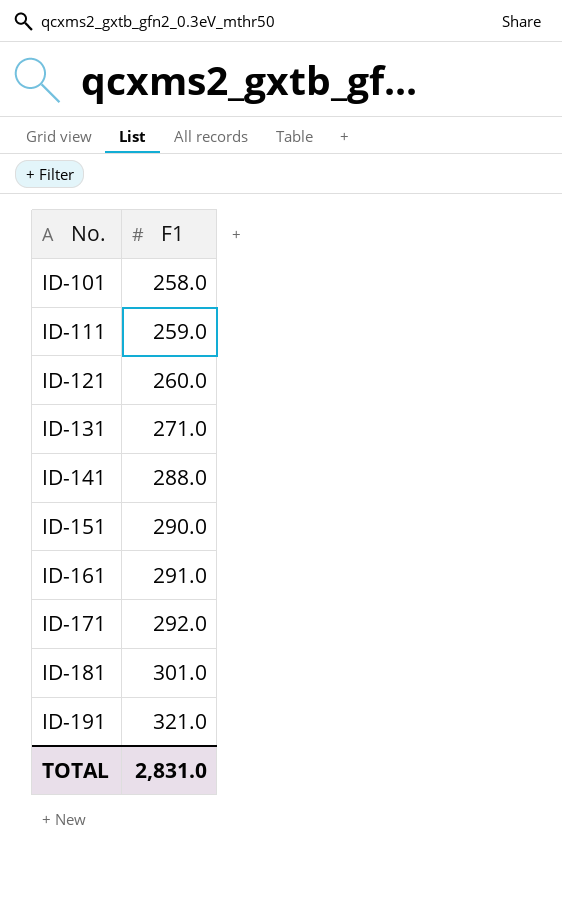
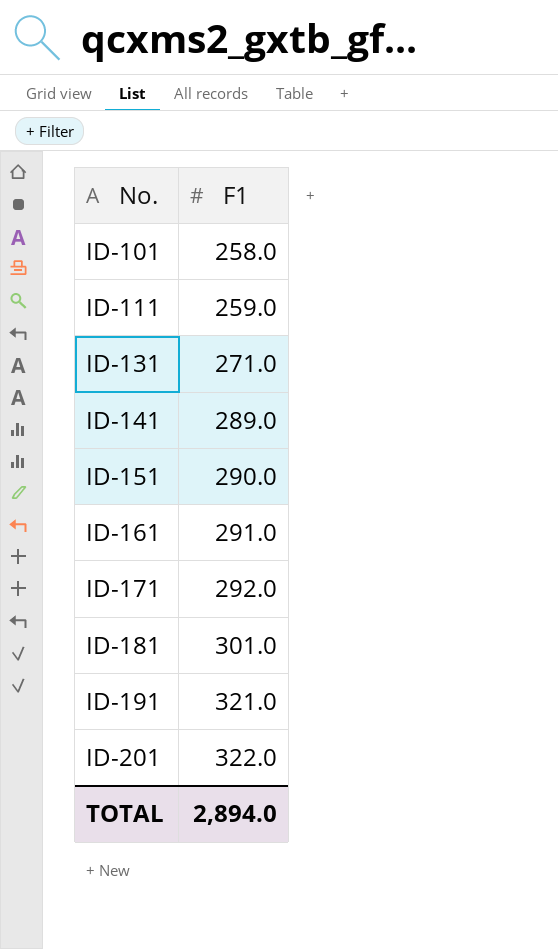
row ID-121: 260.0 -> none
ID-141 | F1: 288.0 -> 289.0
row ID-201: none -> 322.0
TOTAL | F1: 2,831.0 -> 2,894.0

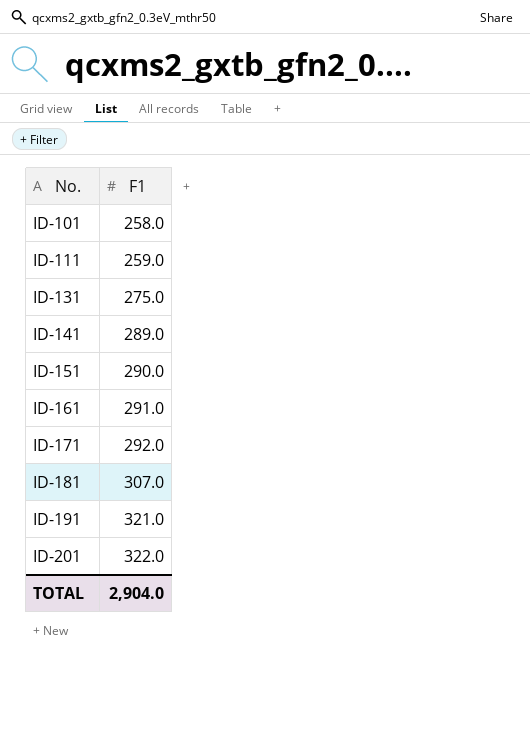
ID-131 | F1: 271.0 -> 275.0
ID-181 | F1: 301.0 -> 307.0
TOTAL | F1: 2,894.0 -> 2,904.0

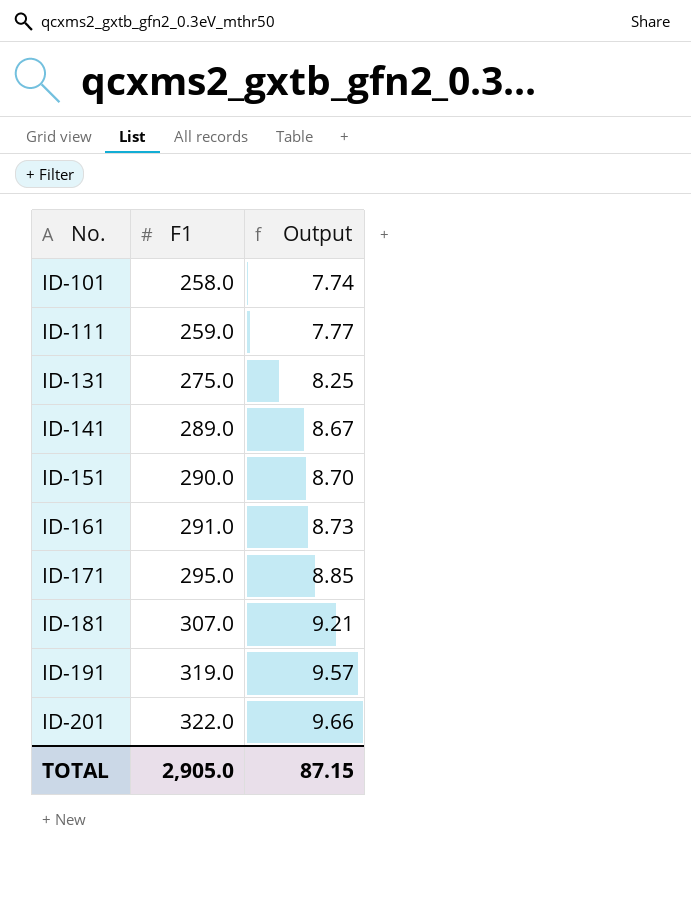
column Output | formula: none -> [F1] * 0.03
ID-171 | F1: 292.0 -> 295.0
ID-191 | F1: 321.0 -> 319.0
TOTAL | F1: 2,904.0 -> 2,905.0

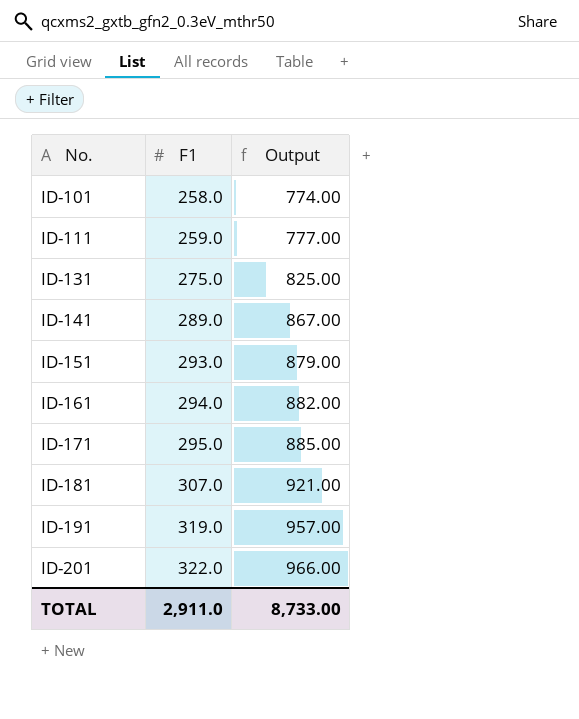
column Output | formula: [F1] * 0.03 -> [F1] * 3
ID-151 | F1: 290.0 -> 293.0
ID-161 | F1: 291.0 -> 294.0
TOTAL | F1: 2,905.0 -> 2,911.0
TOTAL | Output: 87.15 -> 8,733.00

